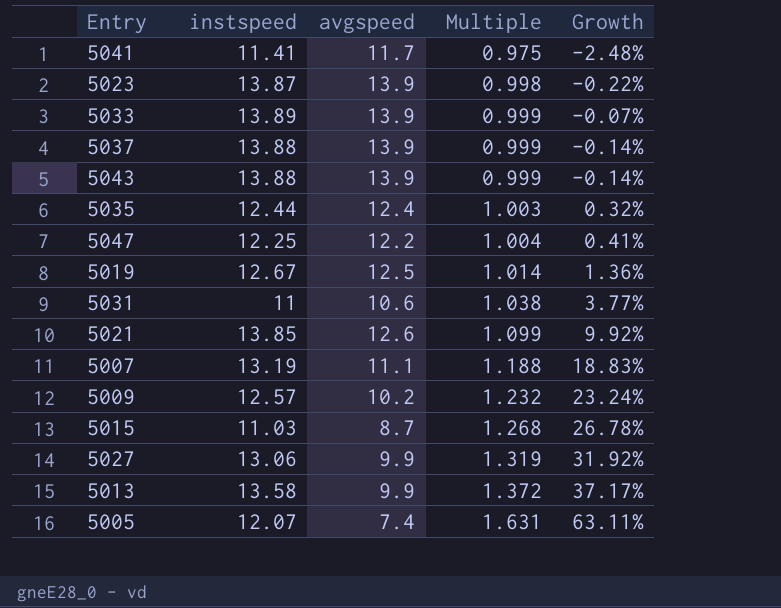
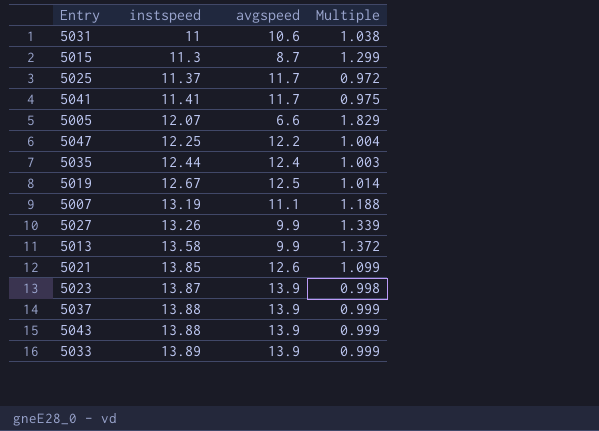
row order: Multiple ascending -> instspeed ascending
column Growth | formula: ([instspeed] - [avgspeed]) / [avgspeed] -> none
row 5009: 12.57 | 10.2 | 1.232 | 23.24% -> none
5015 | instspeed: 11.03 -> 11.3
5015 | Multiple: 1.268 -> 1.299
row 5025: none -> 11.37 | 11.7 | 0.972
5005 | avgspeed: 7.4 -> 6.6
5005 | Multiple: 1.631 -> 1.829
5027 | instspeed: 13.06 -> 13.26
5027 | Multiple: 1.319 -> 1.339

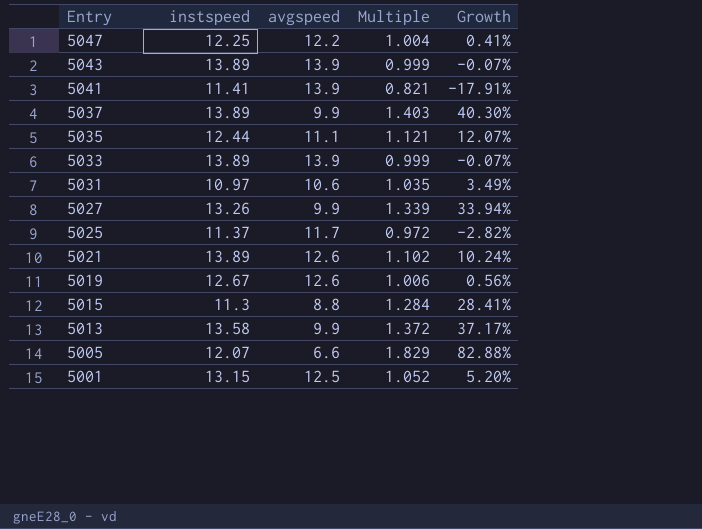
row order: instspeed ascending -> Entry descending
column Growth | formula: none -> ([instspeed] - [avgspeed]) / [avgspeed]
row 5007: 13.19 | 11.1 | 1.188 -> none
row 5023: 13.87 | 13.9 | 0.998 -> none
5043 | instspeed: 13.88 -> 13.89
5041 | avgspeed: 11.7 -> 13.9
5041 | Multiple: 0.975 -> 0.821
5037 | instspeed: 13.88 -> 13.89
5037 | avgspeed: 13.9 -> 9.9
5037 | Multiple: 0.999 -> 1.403
5035 | avgspeed: 12.4 -> 11.1
5035 | Multiple: 1.003 -> 1.121
5031 | instspeed: 11 -> 10.97
5031 | Multiple: 1.038 -> 1.035
5021 | instspeed: 13.85 -> 13.89
5021 | Multiple: 1.099 -> 1.102
5019 | avgspeed: 12.5 -> 12.6
5019 | Multiple: 1.014 -> 1.006
5015 | avgspeed: 8.7 -> 8.8
5015 | Multiple: 1.299 -> 1.284
row 5001: none -> 13.15 | 12.5 | 1.052 | 5.20%

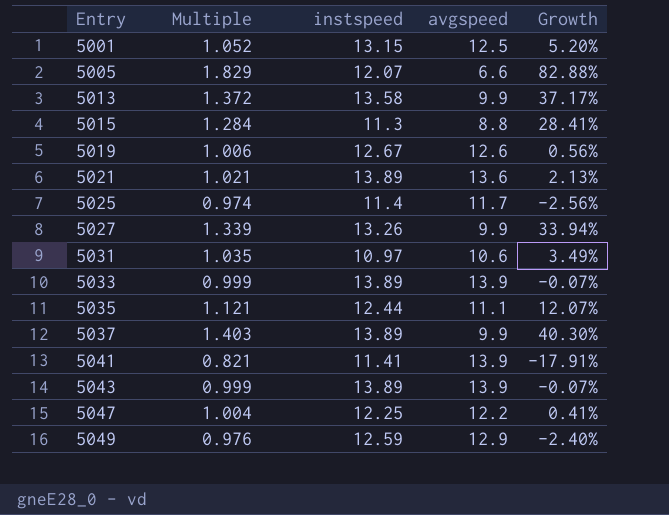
row order: Entry descending -> Entry ascending
column Multiple | position: 4 -> 2
5021 | Multiple: 1.102 -> 1.021
5021 | avgspeed: 12.6 -> 13.6
5021 | Growth: 10.24% -> 2.13%
5025 | Multiple: 0.972 -> 0.974
5025 | instspeed: 11.37 -> 11.4
5025 | Growth: -2.82% -> -2.56%
row 5049: none -> 0.976 | 12.59 | 12.9 | -2.40%

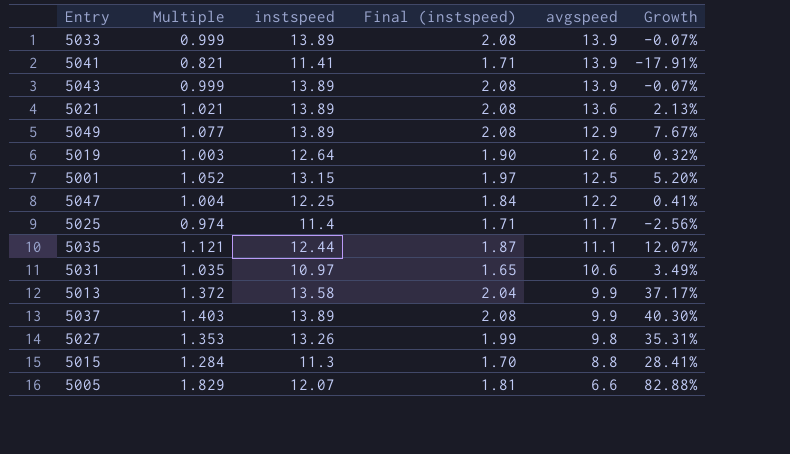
row order: Entry ascending -> avgspeed descending
column Final (instspeed) | formula: none -> [instspeed] * 0.15
5049 | Multiple: 0.976 -> 1.077
5049 | instspeed: 12.59 -> 13.89
5049 | Growth: -2.40% -> 7.67%
5019 | Multiple: 1.006 -> 1.003
5019 | instspeed: 12.67 -> 12.64
5019 | Growth: 0.56% -> 0.32%
5027 | Multiple: 1.339 -> 1.353
5027 | avgspeed: 9.9 -> 9.8
5027 | Growth: 33.94% -> 35.31%

